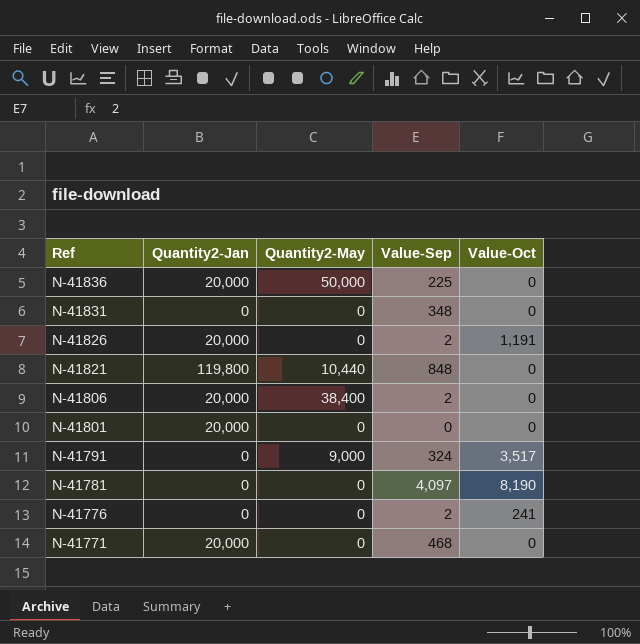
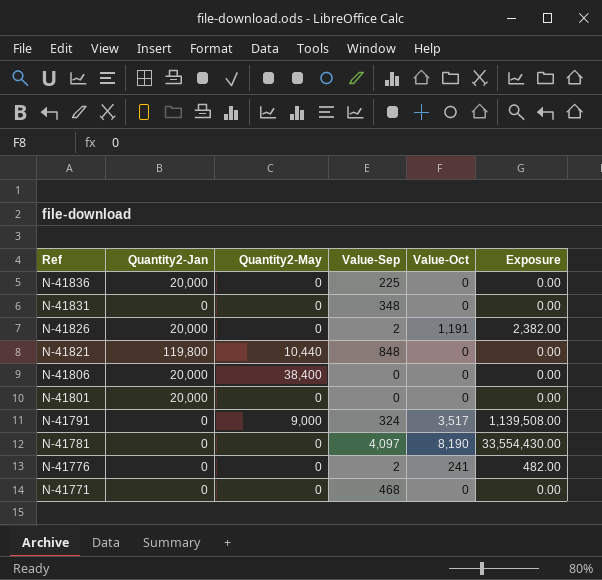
column Exposure | formula: none -> [Value-Sep] * [Value-Oct]
N-41836 | Quantity2-May: 50,000 -> 0
N-41806 | Value-Sep: 2 -> 0
N-41771 | Quantity2-Jan: 20,000 -> 0

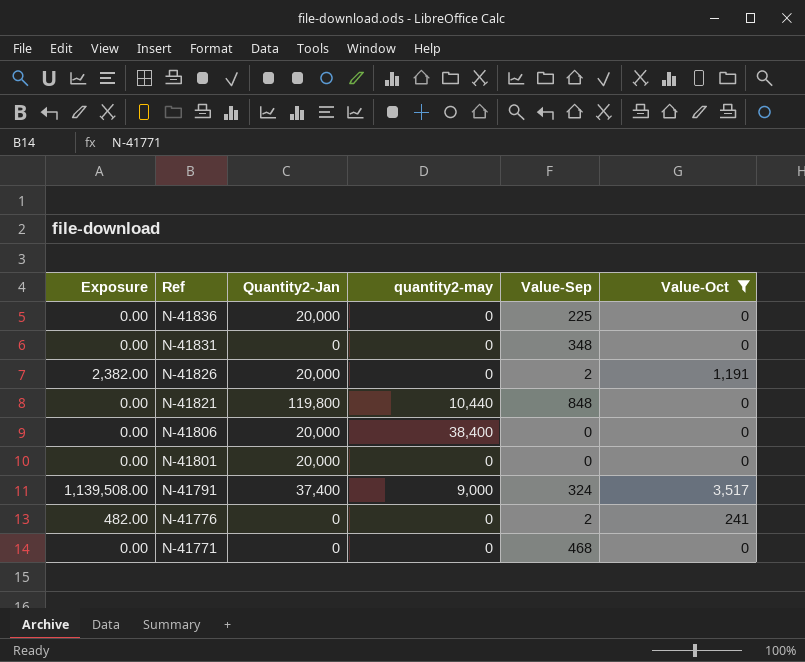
filter: none -> Value-Oct != 8,190
column Exposure | position: 6 -> 1
column name: Quantity2-May -> quantity2-may
N-41791 | Quantity2-Jan: 0 -> 37,400

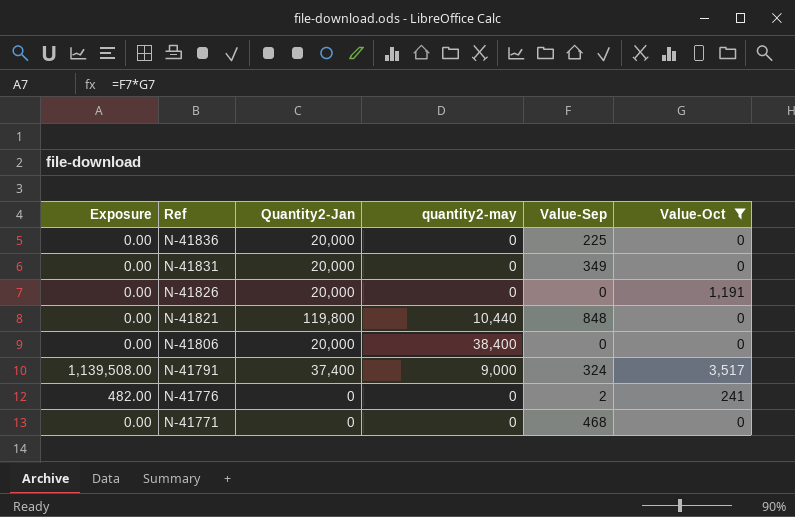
row N-41801: 0.00 | 20,000 | 0 | 0 | 0 -> none
N-41831 | Quantity2-Jan: 0 -> 20,000
N-41831 | Value-Sep: 348 -> 349
N-41826 | Exposure: 2,382.00 -> 0.00
N-41826 | Value-Sep: 2 -> 0

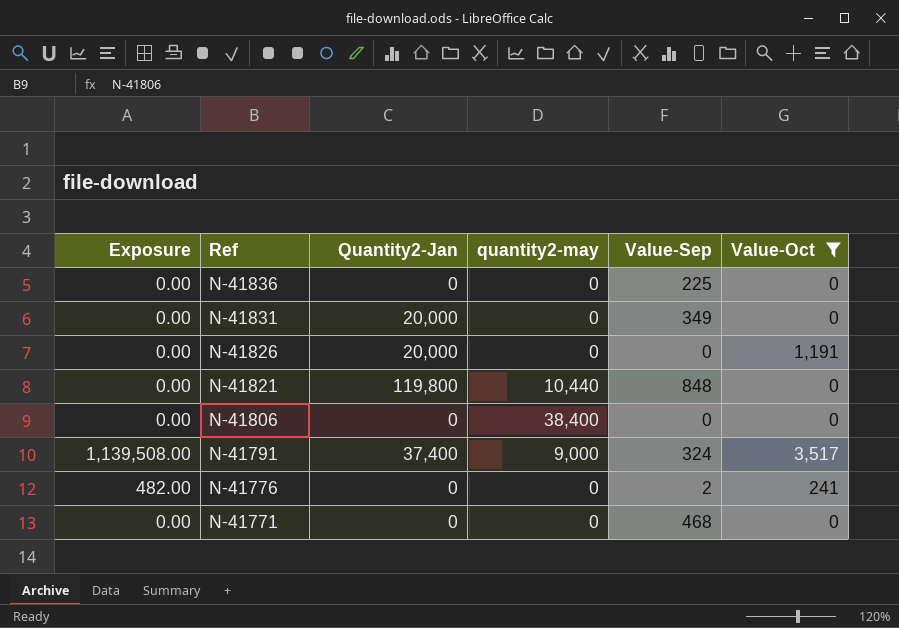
N-41836 | Quantity2-Jan: 20,000 -> 0
N-41806 | Quantity2-Jan: 20,000 -> 0

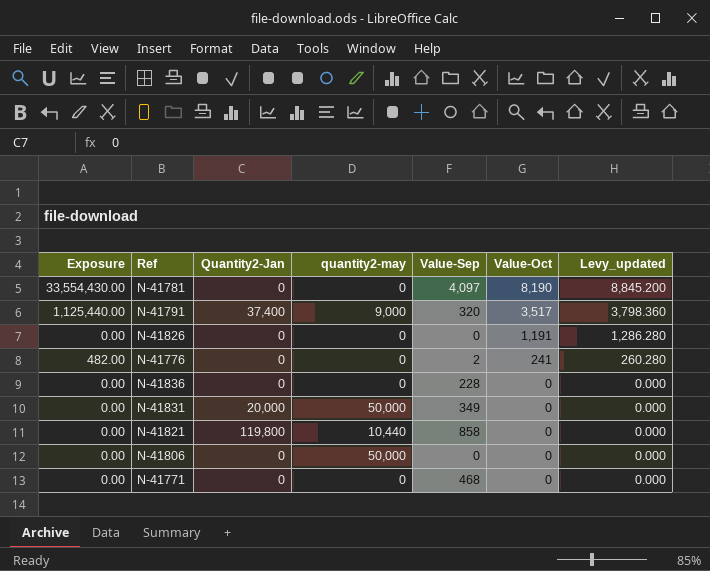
filter: Value-Oct != 8,190 -> none
row order: Ref descending -> Value-Oct descending
column Levy_updated | formula: none -> [Value-Oct] * 1.08
N-41791 | Exposure: 1,139,508.00 -> 1,125,440.00
N-41791 | Value-Sep: 324 -> 320
N-41826 | Quantity2-Jan: 20,000 -> 0
N-41836 | Value-Sep: 225 -> 228
N-41831 | quantity2-may: 0 -> 50,000
N-41821 | Value-Sep: 848 -> 858
N-41806 | quantity2-may: 38,400 -> 50,000

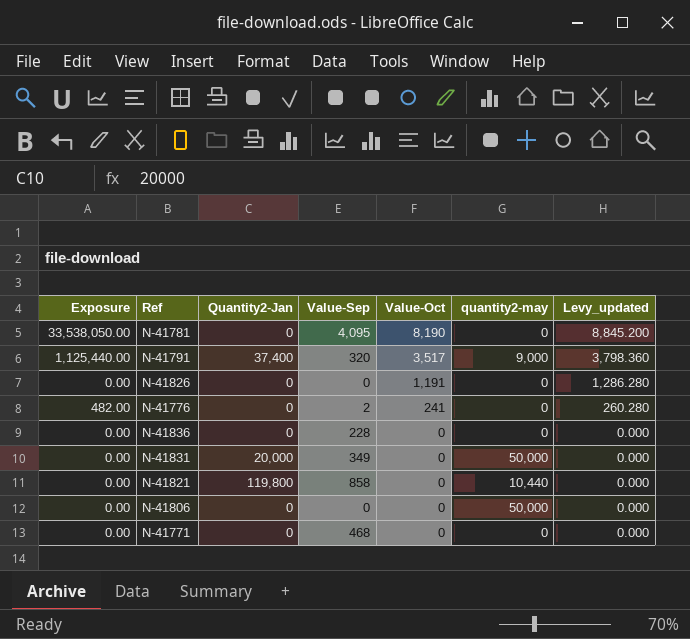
column quantity2-may | position: 4 -> 6
N-41781 | Exposure: 33,554,430.00 -> 33,538,050.00
N-41781 | Value-Sep: 4,097 -> 4,095

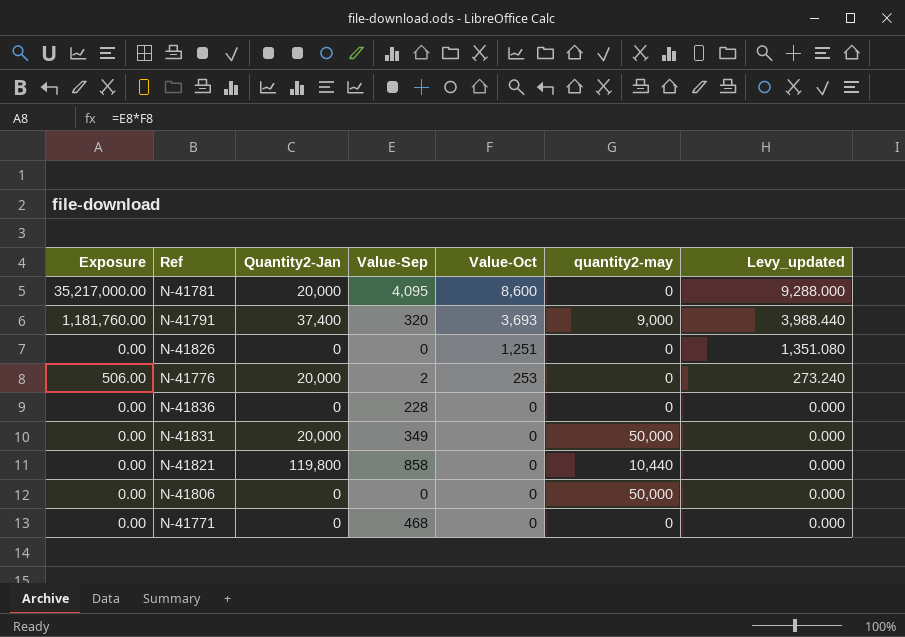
N-41781 | Exposure: 33,538,050.00 -> 35,217,000.00
N-41781 | Quantity2-Jan: 0 -> 20,000
N-41781 | Value-Oct: 8,190 -> 8,600
N-41781 | Levy_updated: 8,845.200 -> 9,288.000
N-41791 | Exposure: 1,125,440.00 -> 1,181,760.00
N-41791 | Value-Oct: 3,517 -> 3,693
N-41791 | Levy_updated: 3,798.360 -> 3,988.440
N-41826 | Value-Oct: 1,191 -> 1,251
N-41826 | Levy_updated: 1,286.280 -> 1,351.080
N-41776 | Exposure: 482.00 -> 506.00
N-41776 | Quantity2-Jan: 0 -> 20,000
N-41776 | Value-Oct: 241 -> 253
N-41776 | Levy_updated: 260.280 -> 273.240

